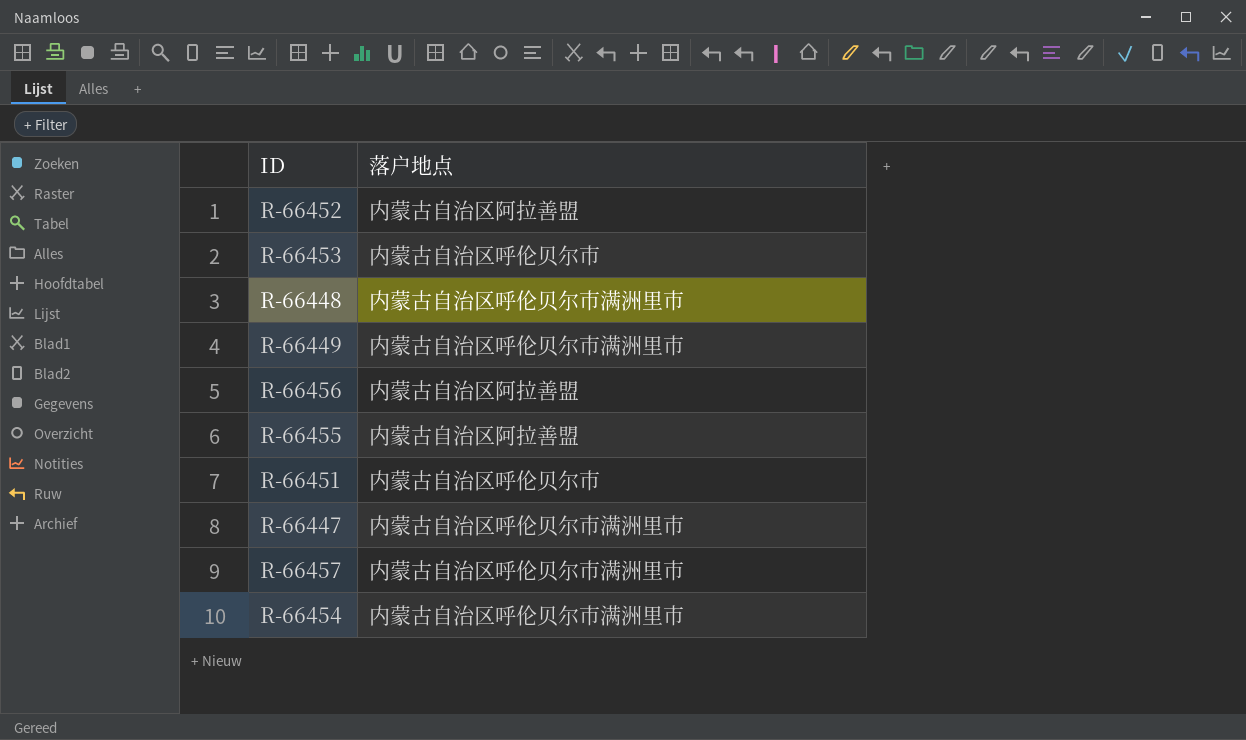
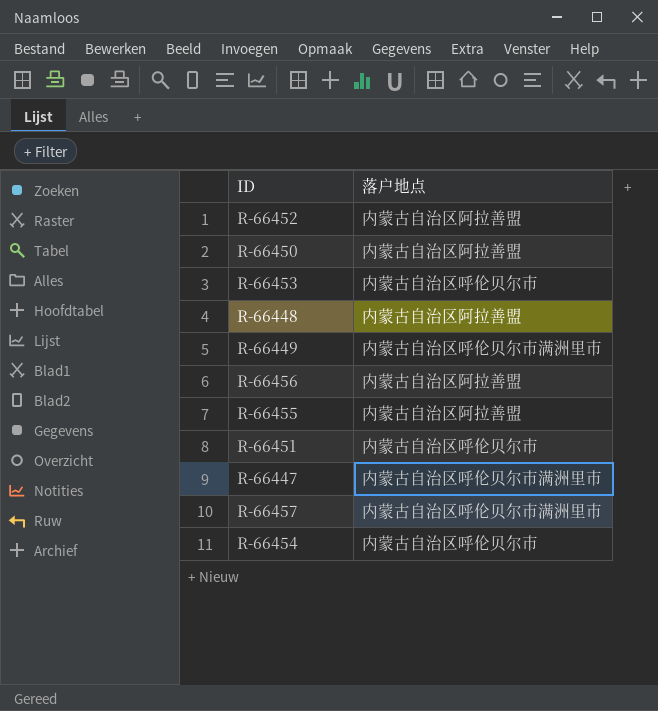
row R-66450: none -> 内蒙古自治区阿拉善盟
R-66448 | 落户地点: 内蒙古自治区呼伦贝尔市满洲里市 -> 内蒙古自治区阿拉善盟
R-66454 | 落户地点: 内蒙古自治区呼伦贝尔市满洲里市 -> 内蒙古自治区呼伦贝尔市

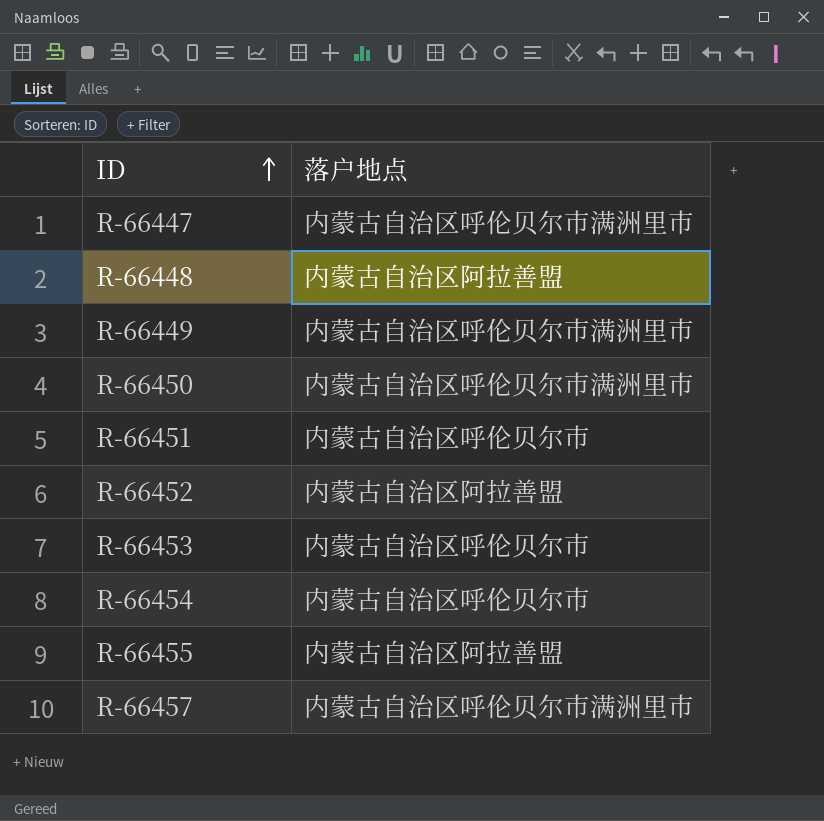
row order: none -> ID ascending
row R-66456: 内蒙古自治区阿拉善盟 -> none
R-66450 | 落户地点: 内蒙古自治区阿拉善盟 -> 内蒙古自治区呼伦贝尔市满洲里市

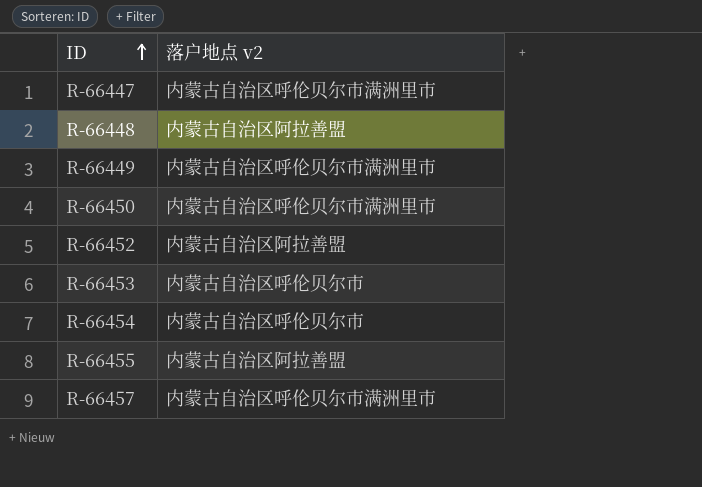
column name: 落户地点 -> 落户地点 v2
row R-66451: 内蒙古自治区呼伦贝尔市 -> none

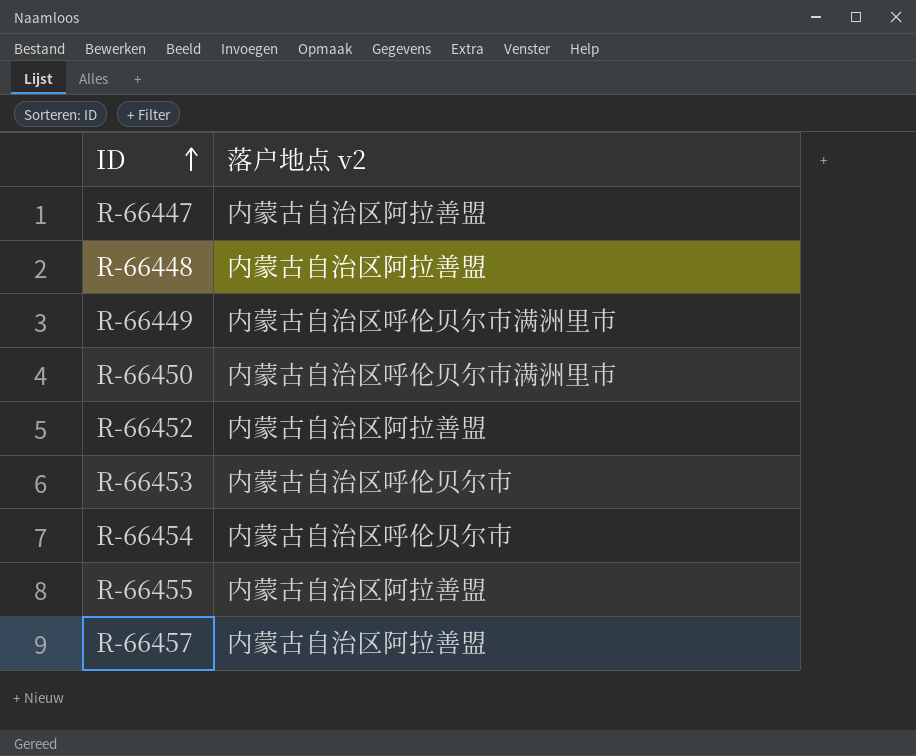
R-66447 | 落户地点 v2: 内蒙古自治区呼伦贝尔市满洲里市 -> 内蒙古自治区阿拉善盟
R-66457 | 落户地点 v2: 内蒙古自治区呼伦贝尔市满洲里市 -> 内蒙古自治区阿拉善盟

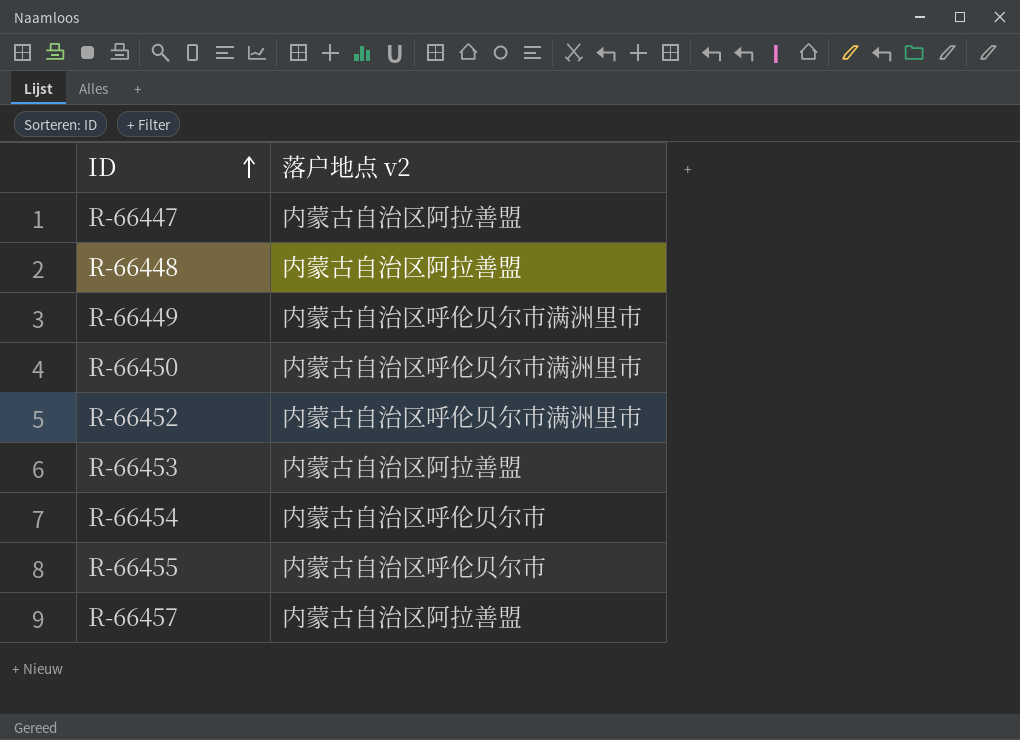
R-66452 | 落户地点 v2: 内蒙古自治区阿拉善盟 -> 内蒙古自治区呼伦贝尔市满洲里市
R-66453 | 落户地点 v2: 内蒙古自治区呼伦贝尔市 -> 内蒙古自治区阿拉善盟
R-66455 | 落户地点 v2: 内蒙古自治区阿拉善盟 -> 内蒙古自治区呼伦贝尔市

